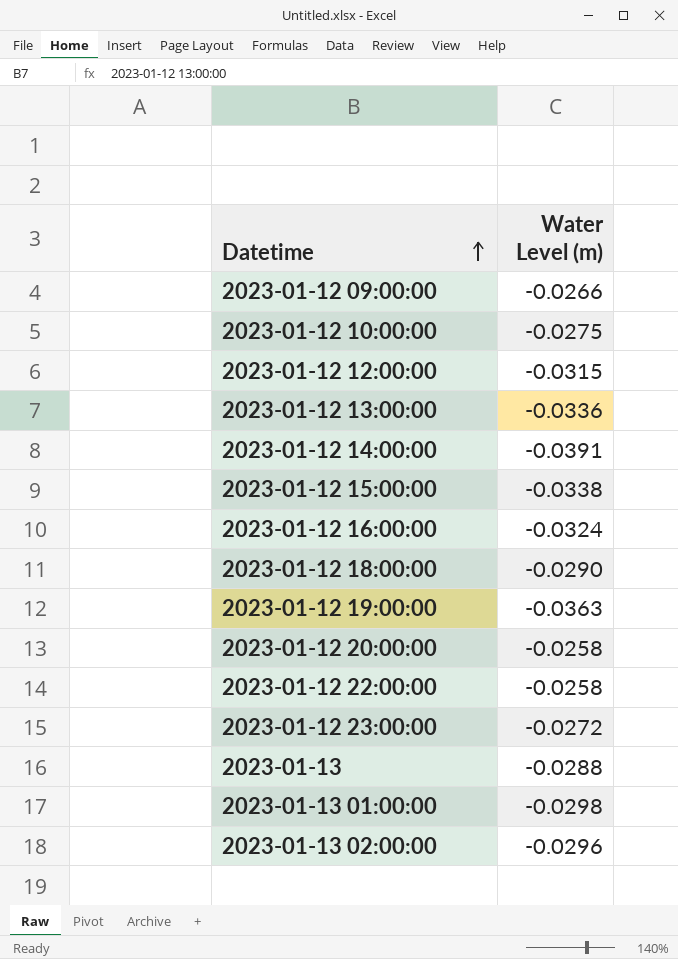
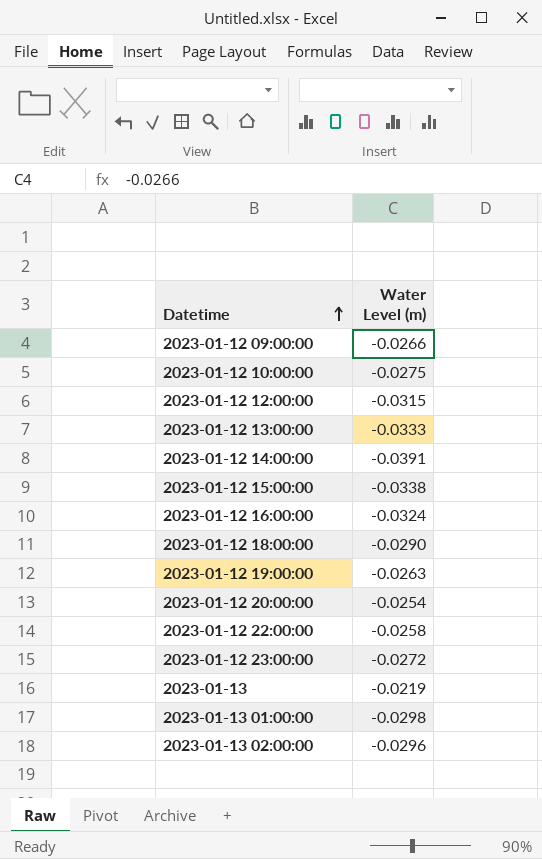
2023-01-12 13:00:00 | Water Level (m): -0.0336 -> -0.0333
2023-01-12 19:00:00 | Water Level (m): -0.0363 -> -0.0263
2023-01-12 20:00:00 | Water Level (m): -0.0258 -> -0.0254
2023-01-13 | Water Level (m): -0.0288 -> -0.0219

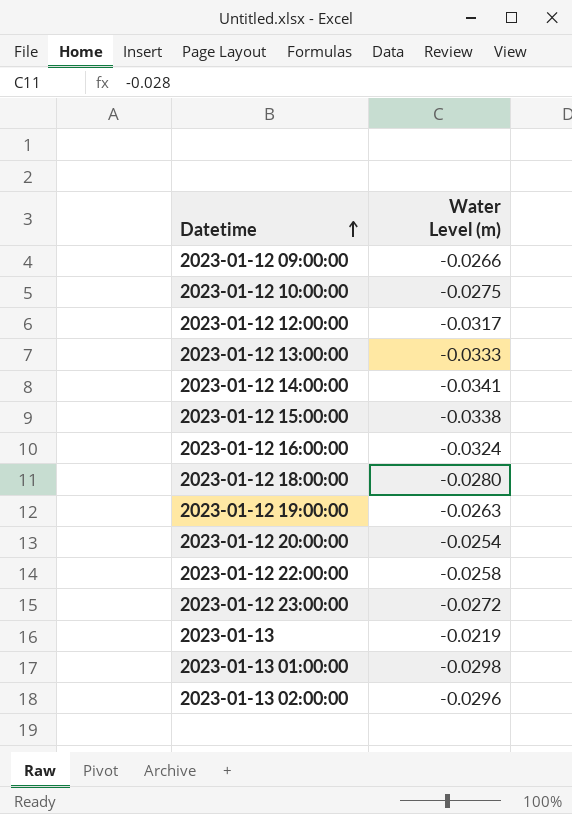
2023-01-12 12:00:00 | Water Level (m): -0.0315 -> -0.0317
2023-01-12 14:00:00 | Water Level (m): -0.0391 -> -0.0341
2023-01-12 18:00:00 | Water Level (m): -0.0290 -> -0.0280

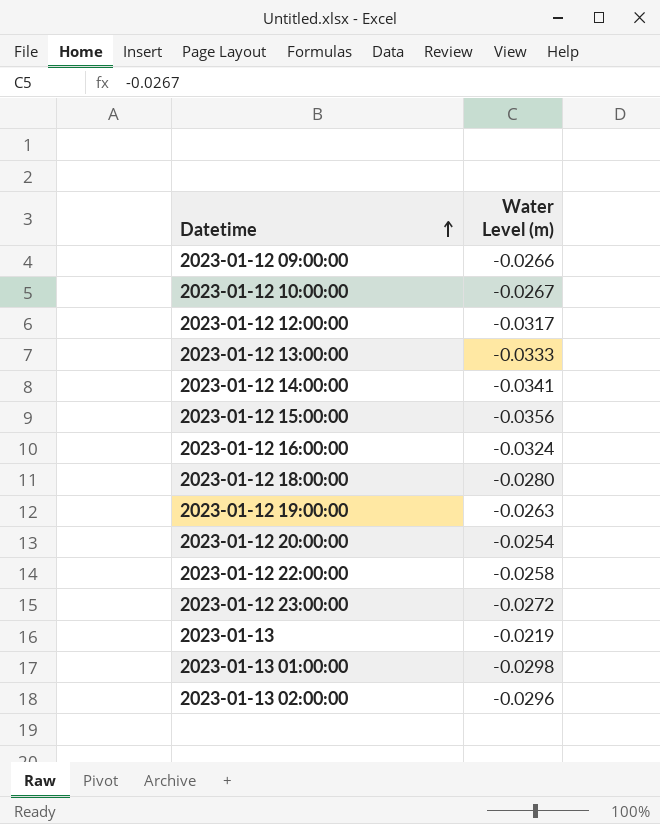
2023-01-12 10:00:00 | Water Level (m): -0.0275 -> -0.0267
2023-01-12 15:00:00 | Water Level (m): -0.0338 -> -0.0356

